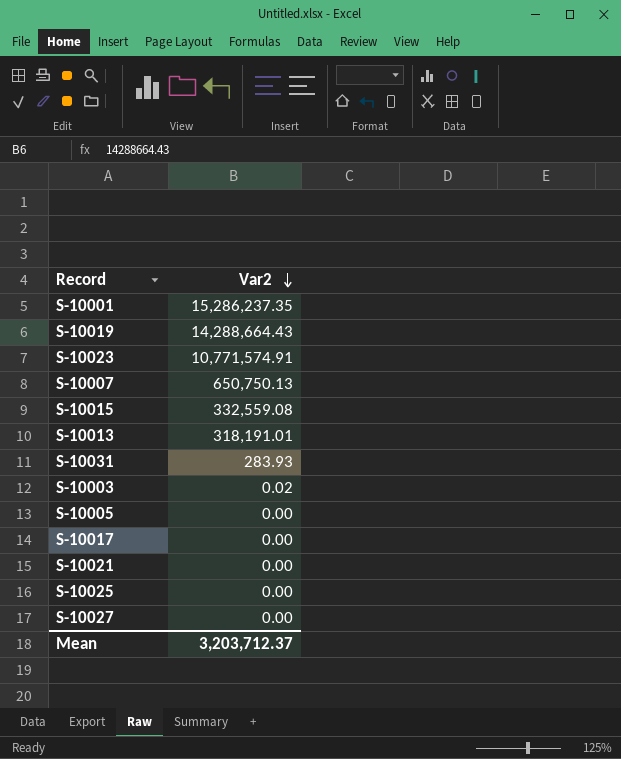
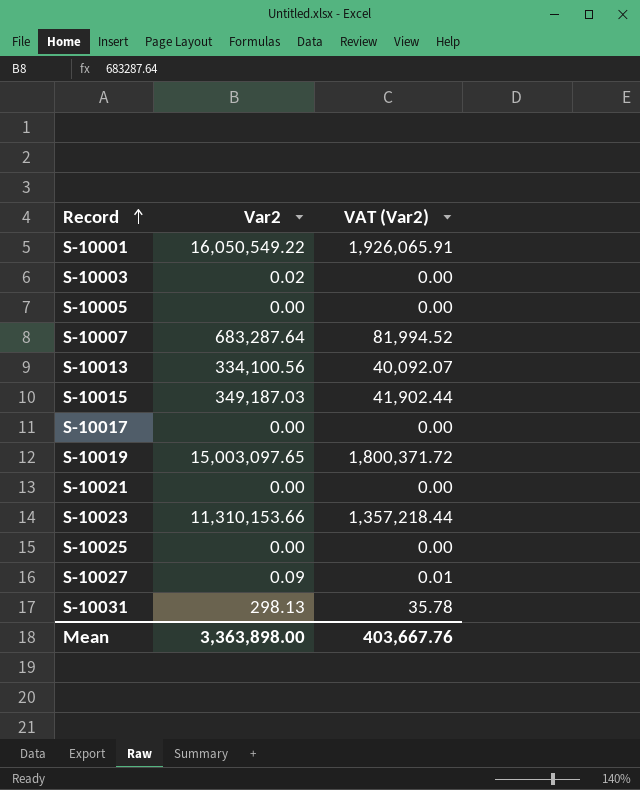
row order: Var2 descending -> Record ascending
column VAT (Var2) | formula: none -> [Var2] * 0.12
S-10001 | Var2: 15,286,237.35 -> 16,050,549.22
S-10007 | Var2: 650,750.13 -> 683,287.64
S-10013 | Var2: 318,191.01 -> 334,100.56
S-10015 | Var2: 332,559.08 -> 349,187.03
S-10019 | Var2: 14,288,664.43 -> 15,003,097.65
S-10023 | Var2: 10,771,574.91 -> 11,310,153.66
S-10027 | Var2: 0.00 -> 0.09
S-10031 | Var2: 283.93 -> 298.13
Mean | Var2: 3,203,712.37 -> 3,363,898.00

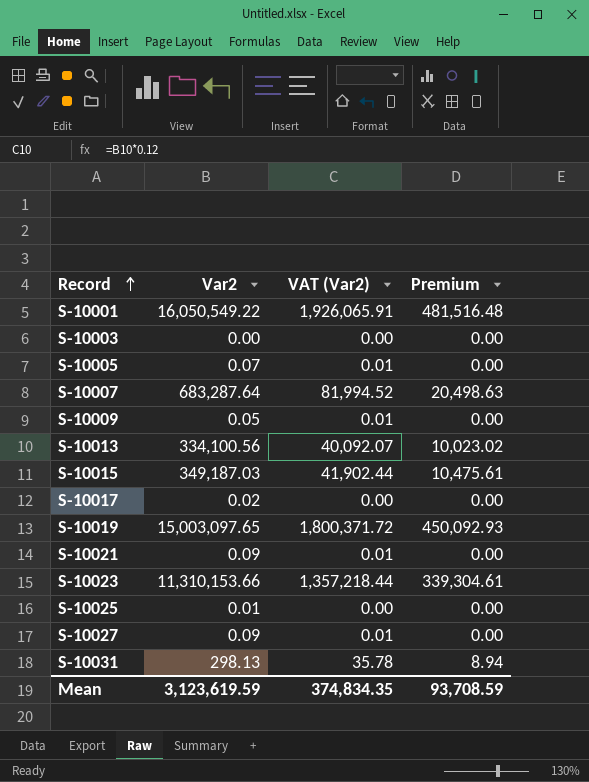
column Premium | formula: none -> [Var2] * 0.03
S-10003 | Var2: 0.02 -> 0.00
S-10005 | Var2: 0.00 -> 0.07
S-10005 | VAT (Var2): 0.00 -> 0.01
row S-10009: none -> 0.05 | 0.01 | 0.00
S-10017 | Var2: 0.00 -> 0.02
S-10021 | Var2: 0.00 -> 0.09
S-10021 | VAT (Var2): 0.00 -> 0.01
S-10025 | Var2: 0.00 -> 0.01
Mean | Var2: 3,363,898.00 -> 3,123,619.59
Mean | VAT (Var2): 403,667.76 -> 374,834.35

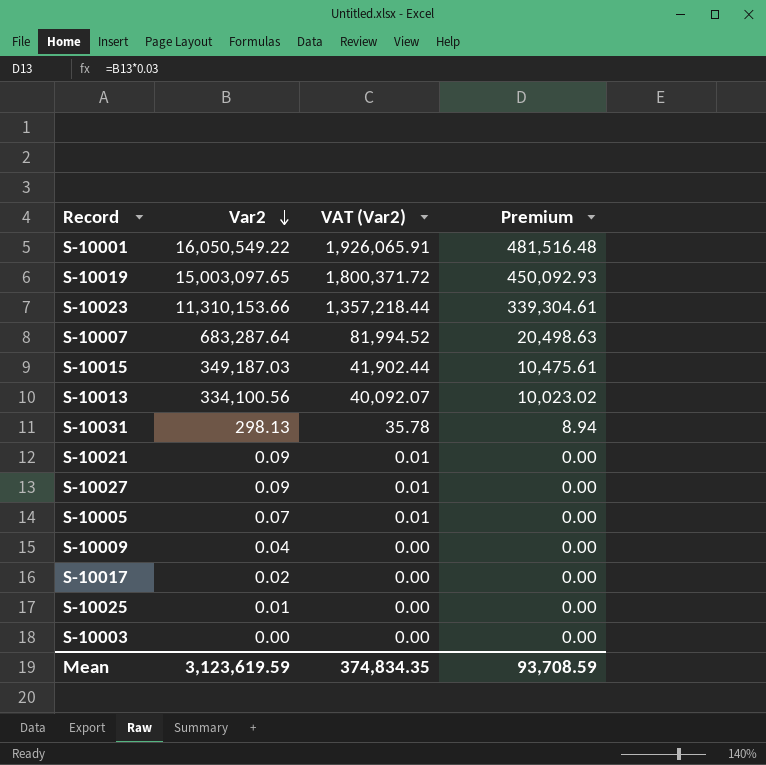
row order: Record ascending -> Var2 descending
S-10009 | Var2: 0.05 -> 0.04
S-10009 | VAT (Var2): 0.01 -> 0.00

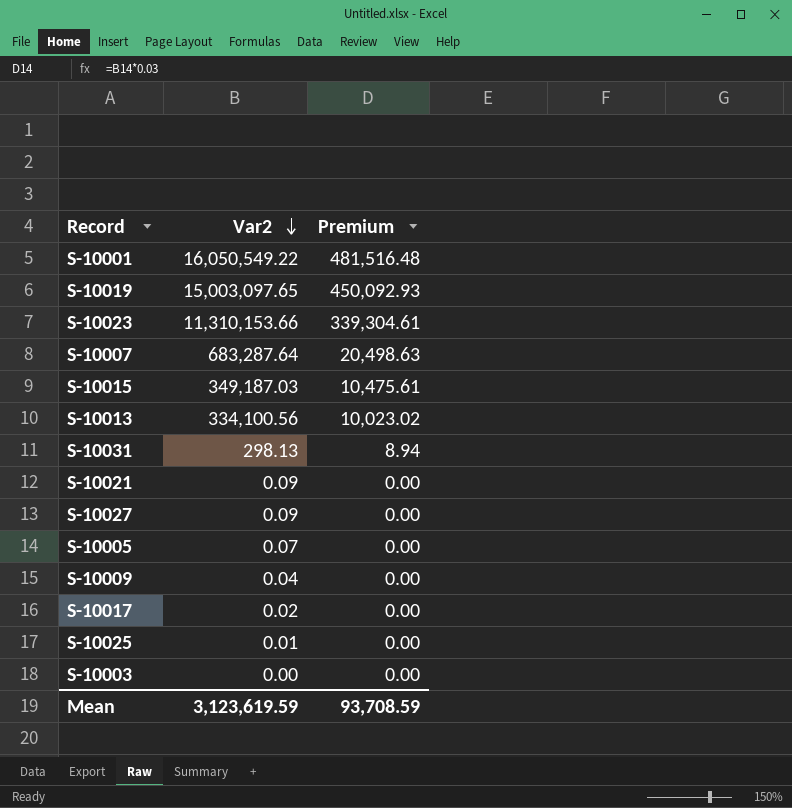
column VAT (Var2) | formula: [Var2] * 0.12 -> none

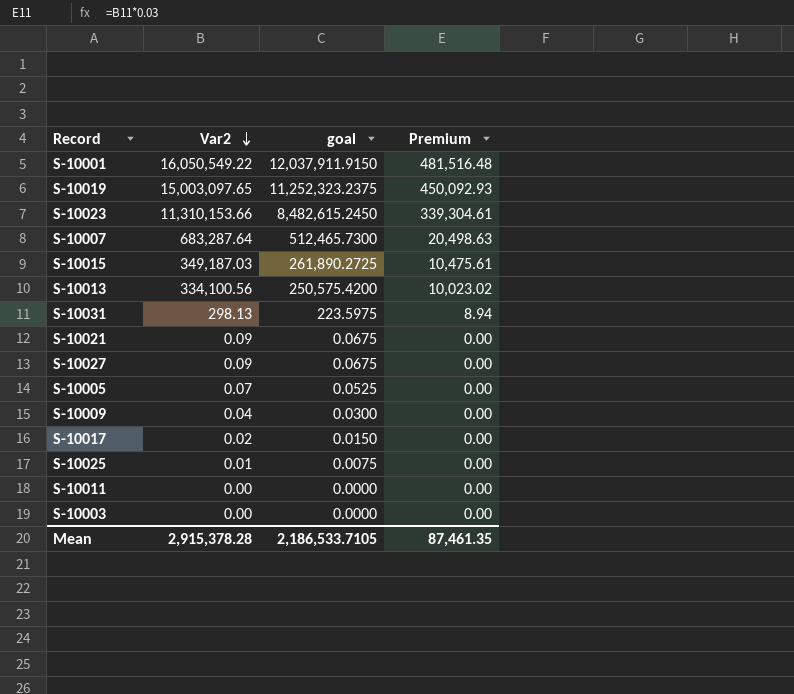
column goal | formula: none -> [Var2] * 0.75
row S-10011: none -> 0.00 | 0.0000 | 0.00
Mean | Var2: 3,123,619.59 -> 2,915,378.28
Mean | Premium: 93,708.59 -> 87,461.35

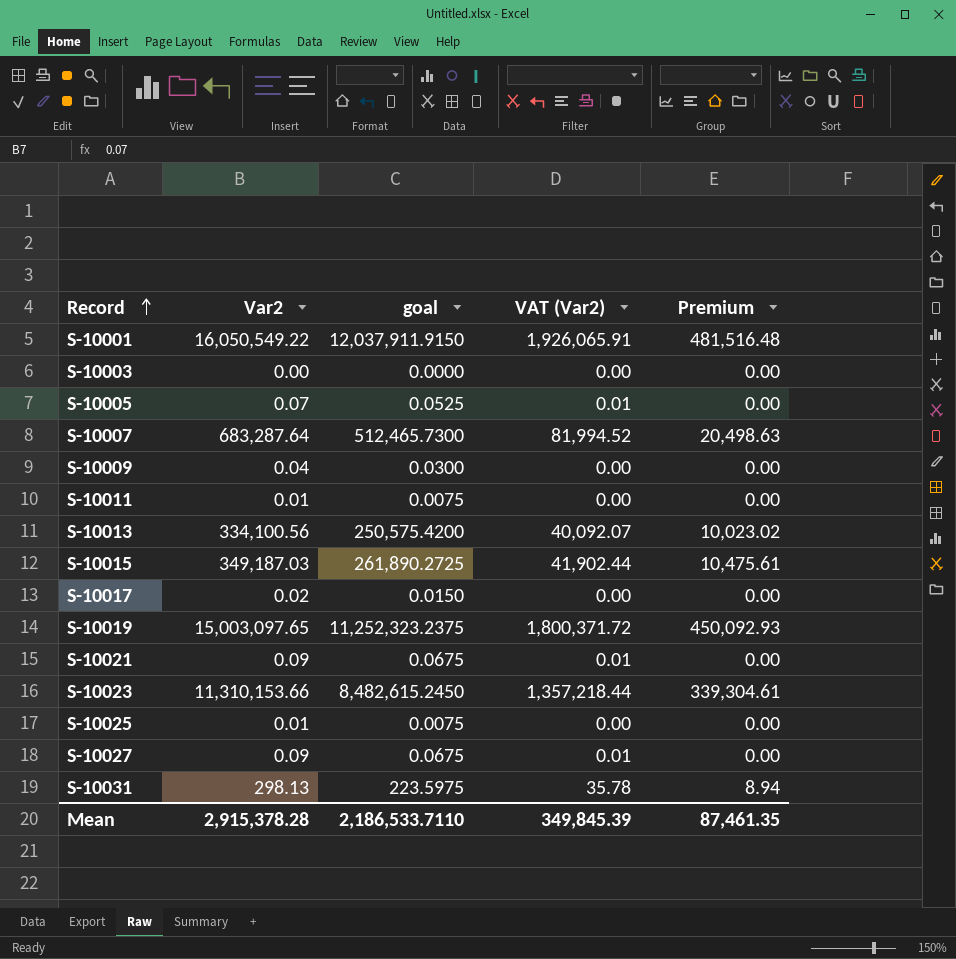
row order: Var2 descending -> Record ascending
column VAT (Var2) | formula: none -> [Var2] * 0.12
S-10011 | Var2: 0.00 -> 0.01
S-10011 | goal: 0.0000 -> 0.0075
Mean | goal: 2,186,533.7105 -> 2,186,533.7110

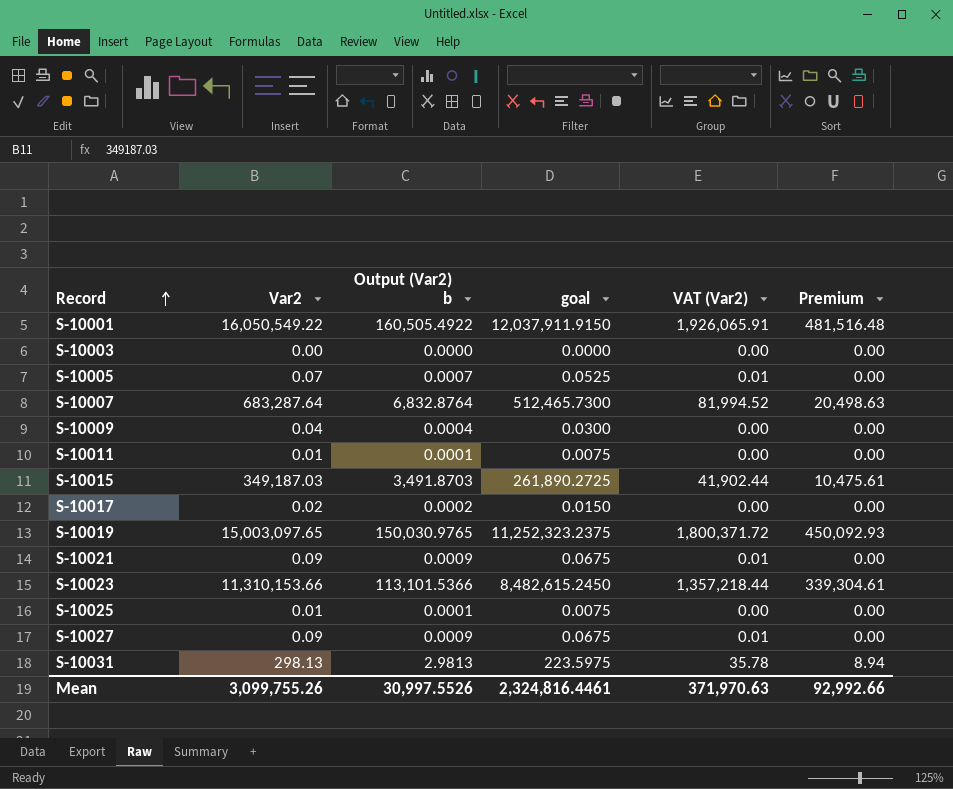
column Output (Var2) b | formula: none -> [Var2] * 0.01
row S-10013: 334,100.56 | 250,575.4200 | 40,092.07 | 10,023.02 -> none
Mean | Var2: 2,915,378.28 -> 3,099,755.26
Mean | goal: 2,186,533.7110 -> 2,324,816.4461
Mean | VAT (Var2): 349,845.39 -> 371,970.63
Mean | Premium: 87,461.35 -> 92,992.66

